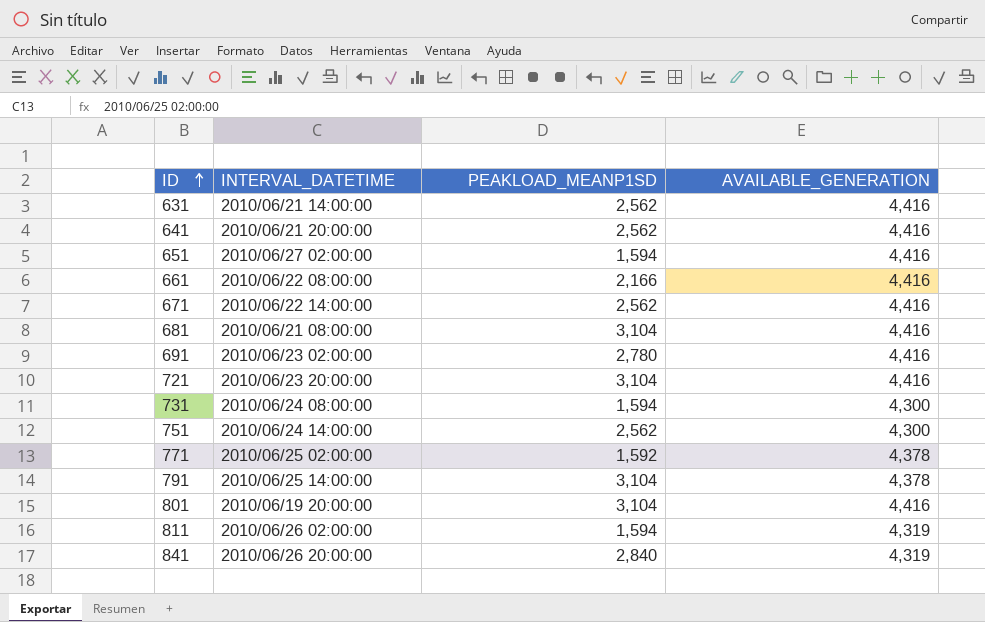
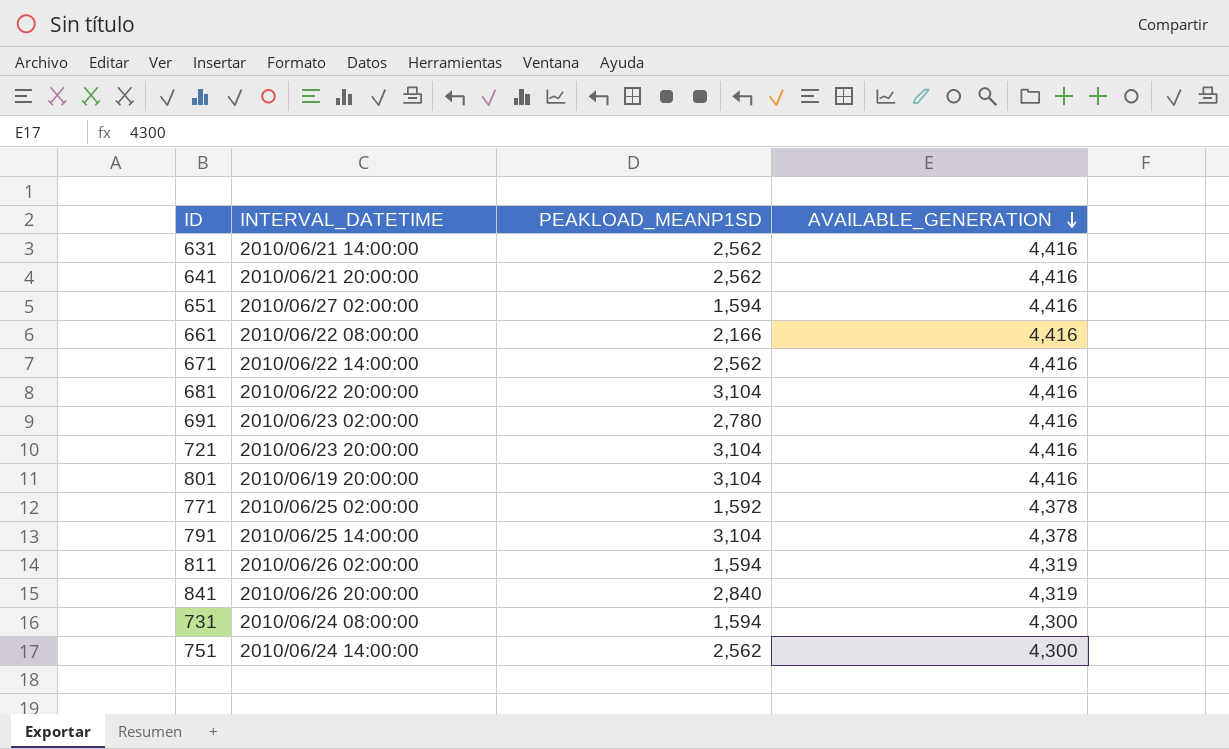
row order: ID ascending -> AVAILABLE_GENERATION descending
681 | INTERVAL_DATETIME: 2010/06/21 08:00:00 -> 2010/06/22 20:00:00

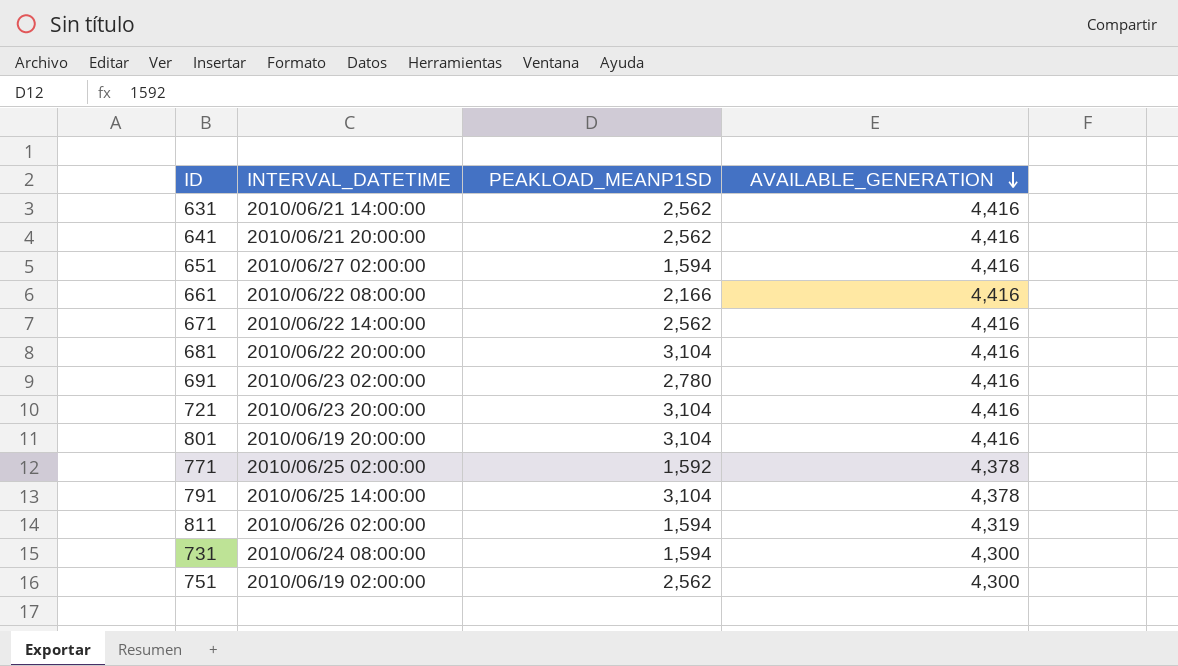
row 841: 2010/06/26 20:00:00 | 2,840 | 4,319 -> none
751 | INTERVAL_DATETIME: 2010/06/24 14:00:00 -> 2010/06/19 02:00:00

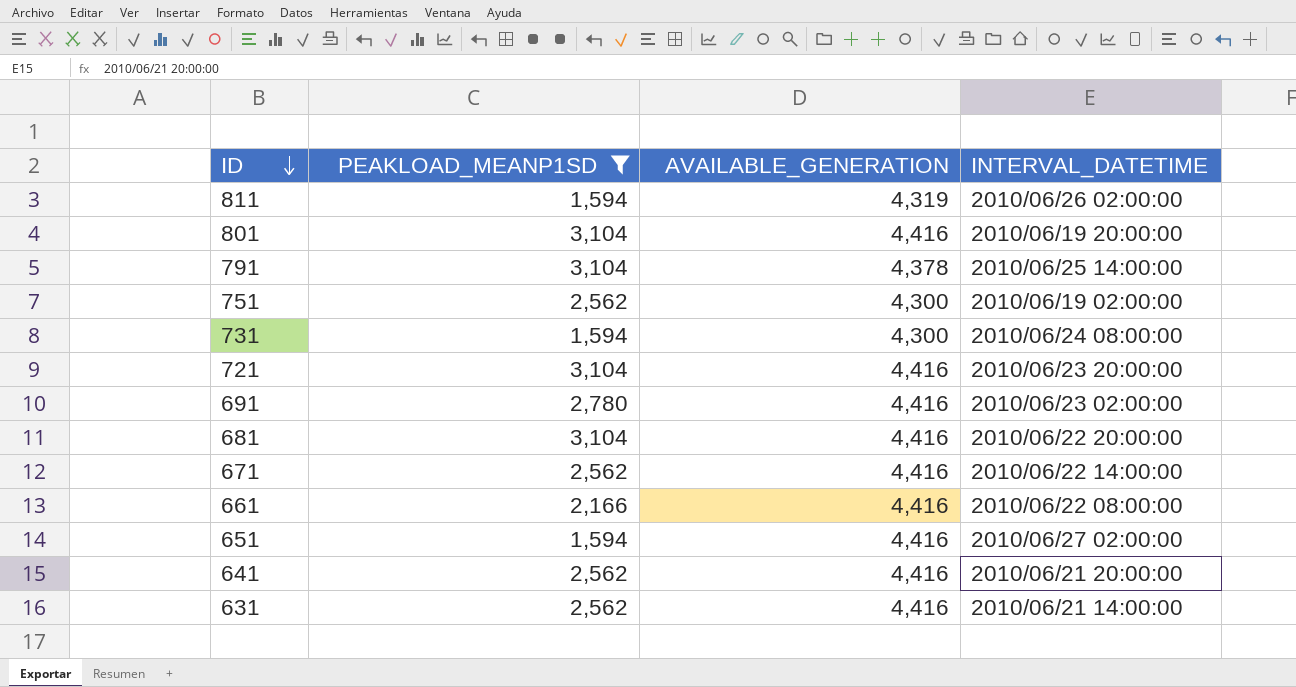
filter: none -> PEAKLOAD_MEANP1SD != 1,592
row order: AVAILABLE_GENERATION descending -> ID descending
column INTERVAL_DATETIME | position: 2 -> 4

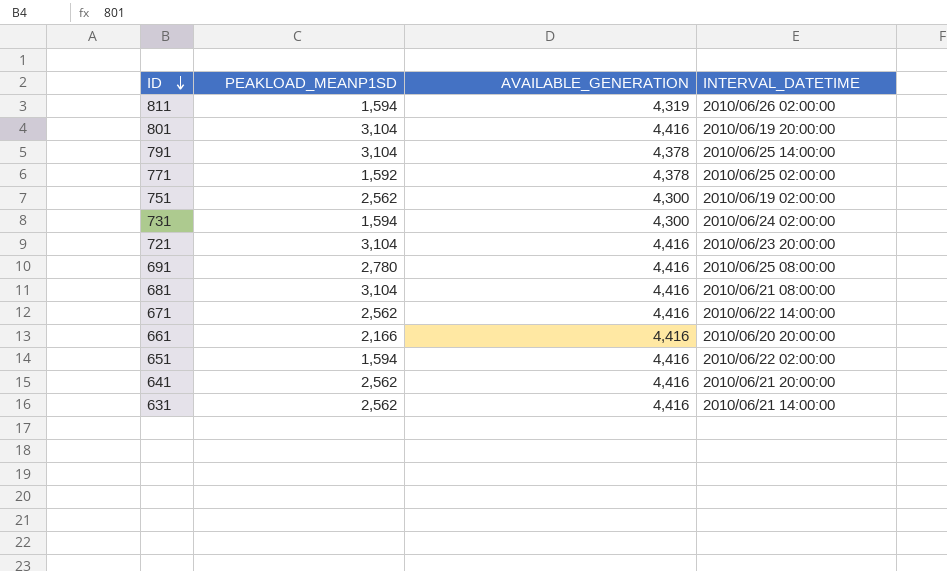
filter: PEAKLOAD_MEANP1SD != 1,592 -> none
731 | INTERVAL_DATETIME: 2010/06/24 08:00:00 -> 2010/06/24 02:00:00
691 | INTERVAL_DATETIME: 2010/06/23 02:00:00 -> 2010/06/25 08:00:00
681 | INTERVAL_DATETIME: 2010/06/22 20:00:00 -> 2010/06/21 08:00:00
661 | INTERVAL_DATETIME: 2010/06/22 08:00:00 -> 2010/06/20 20:00:00
651 | INTERVAL_DATETIME: 2010/06/27 02:00:00 -> 2010/06/22 02:00:00

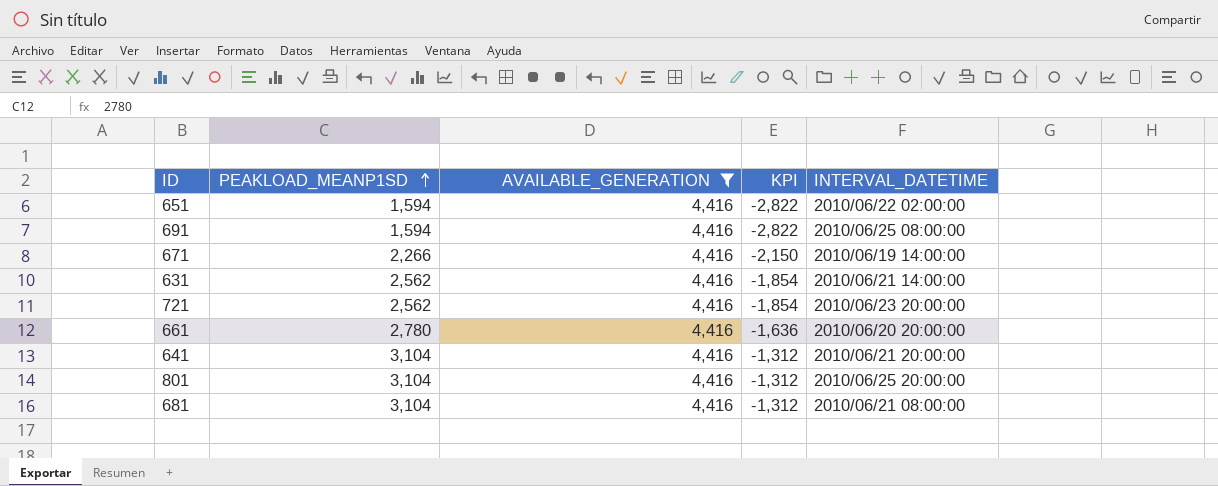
filter: none -> AVAILABLE_GENERATION = 4,416
row order: ID descending -> PEAKLOAD_MEANP1SD ascending
column KPI | formula: none -> [PEAKLOAD_MEANP1SD] - [AVAILABLE_GENERATION]
691 | PEAKLOAD_MEANP1SD: 2,780 -> 1,594
671 | PEAKLOAD_MEANP1SD: 2,562 -> 2,266
671 | INTERVAL_DATETIME: 2010/06/22 14:00:00 -> 2010/06/19 14:00:00
721 | PEAKLOAD_MEANP1SD: 3,104 -> 2,562
661 | PEAKLOAD_MEANP1SD: 2,166 -> 2,780
641 | PEAKLOAD_MEANP1SD: 2,562 -> 3,104
801 | INTERVAL_DATETIME: 2010/06/19 20:00:00 -> 2010/06/25 20:00:00

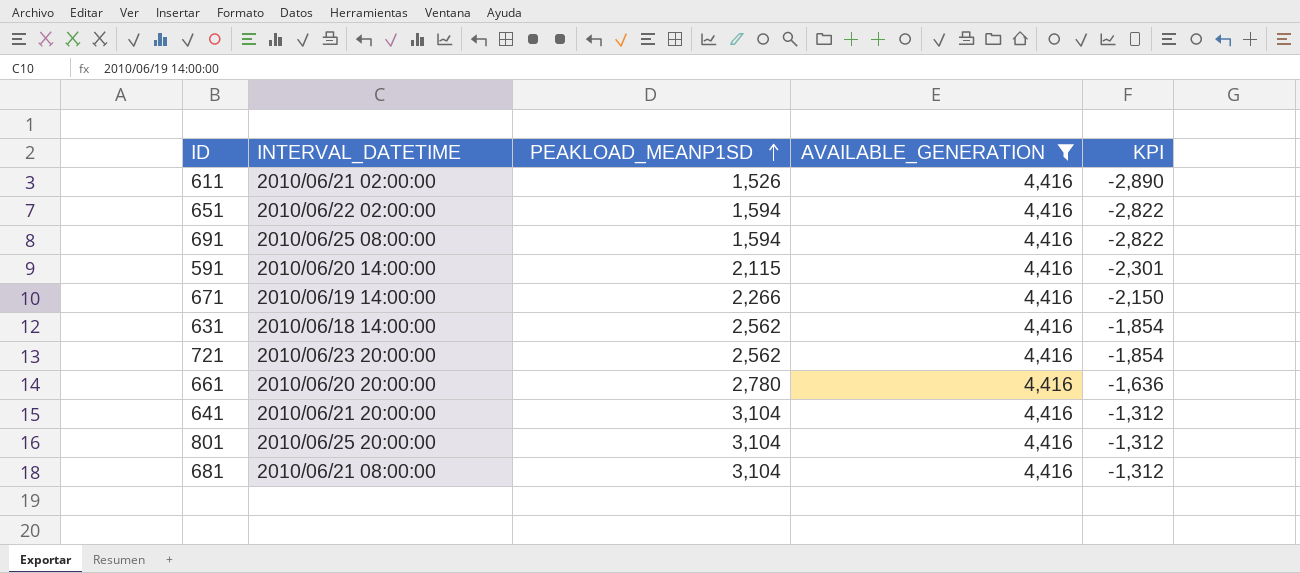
column INTERVAL_DATETIME | position: 5 -> 2
row 611: none -> 2010/06/21 02:00:00 | 1,526 | 4,416 | -2,890
row 591: none -> 2010/06/20 14:00:00 | 2,115 | 4,416 | -2,301
631 | INTERVAL_DATETIME: 2010/06/21 14:00:00 -> 2010/06/18 14:00:00

